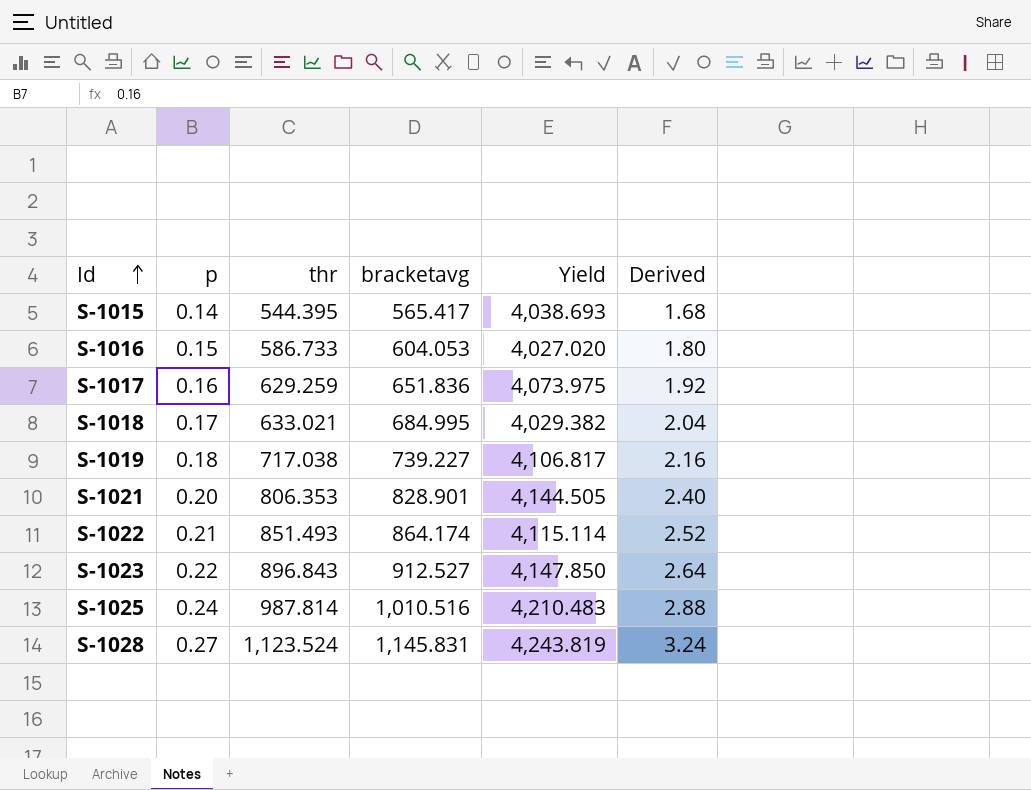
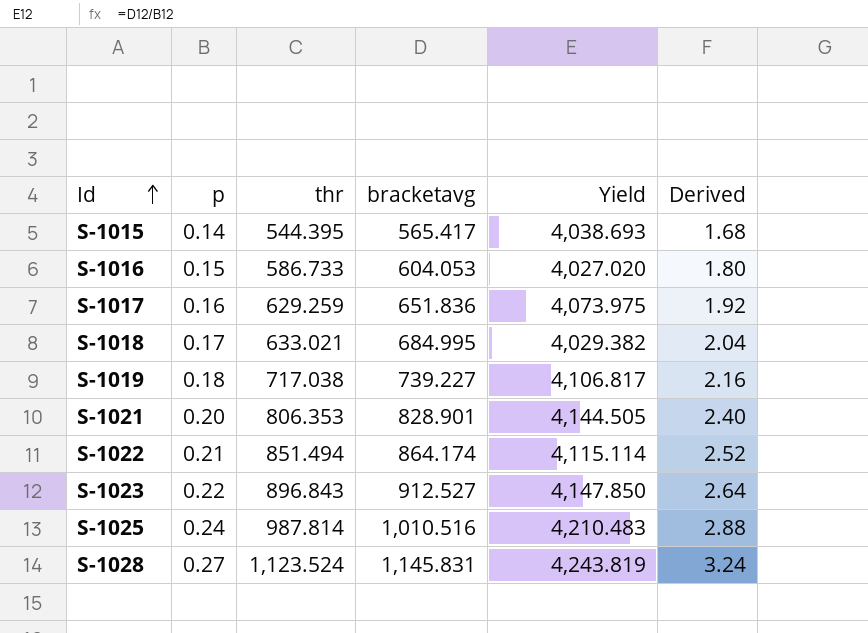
S-1022 | thr: 851.493 -> 851.494

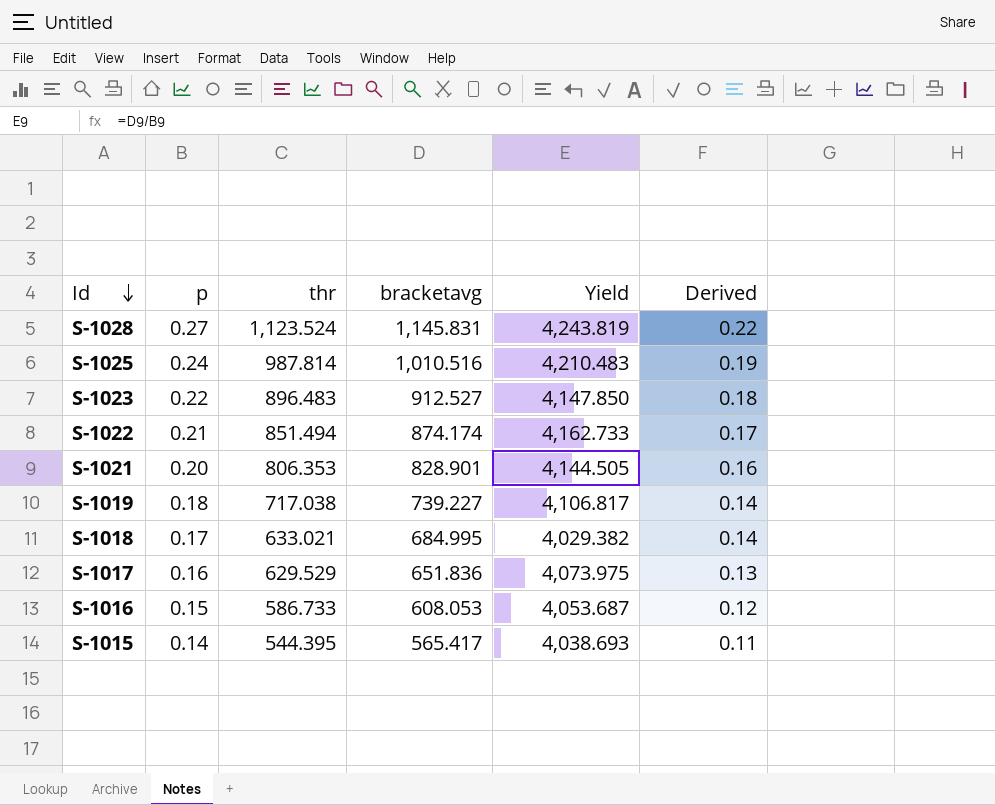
row order: Id ascending -> Id descending
column Derived | formula: [p] * 12 -> [p] * 0.8
S-1023 | thr: 896.843 -> 896.483
S-1022 | bracketavg: 864.174 -> 874.174
S-1022 | Yield: 4,115.114 -> 4,162.733
S-1017 | thr: 629.259 -> 629.529
S-1016 | bracketavg: 604.053 -> 608.053
S-1016 | Yield: 4,027.020 -> 4,053.687

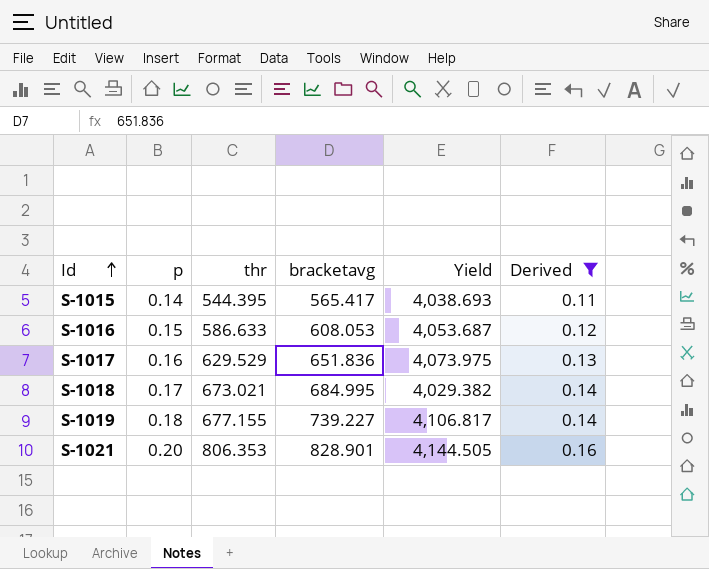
filter: none -> Derived <= 0.16
row order: Id descending -> Id ascending
S-1016 | thr: 586.733 -> 586.633
S-1018 | thr: 633.021 -> 673.021
S-1019 | thr: 717.038 -> 677.155

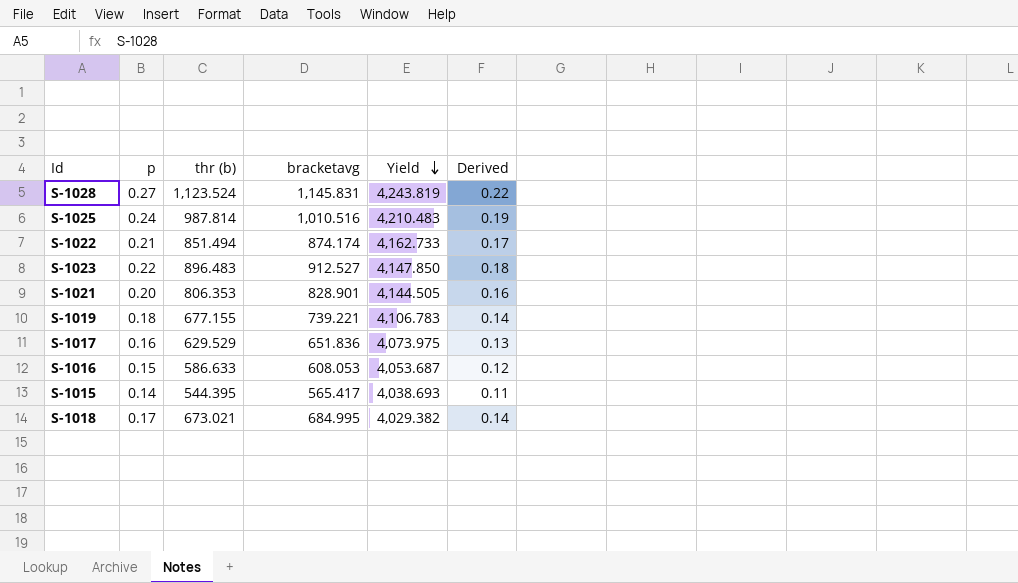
filter: Derived <= 0.16 -> none
row order: Id ascending -> Yield descending
column name: thr -> thr (b)
S-1019 | bracketavg: 739.227 -> 739.221
S-1019 | Yield: 4,106.817 -> 4,106.783

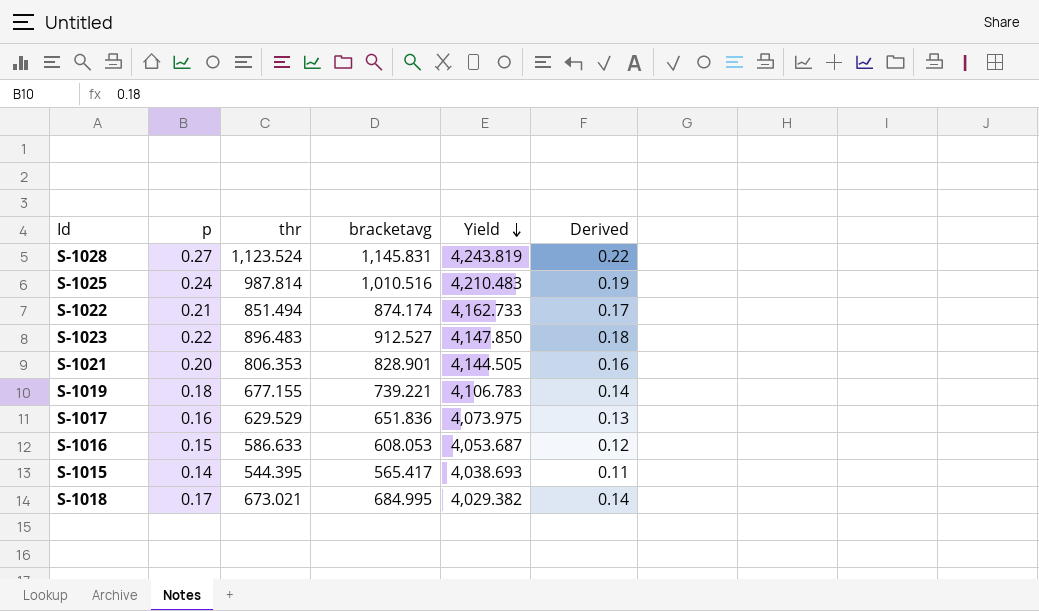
column name: thr (b) -> thr

